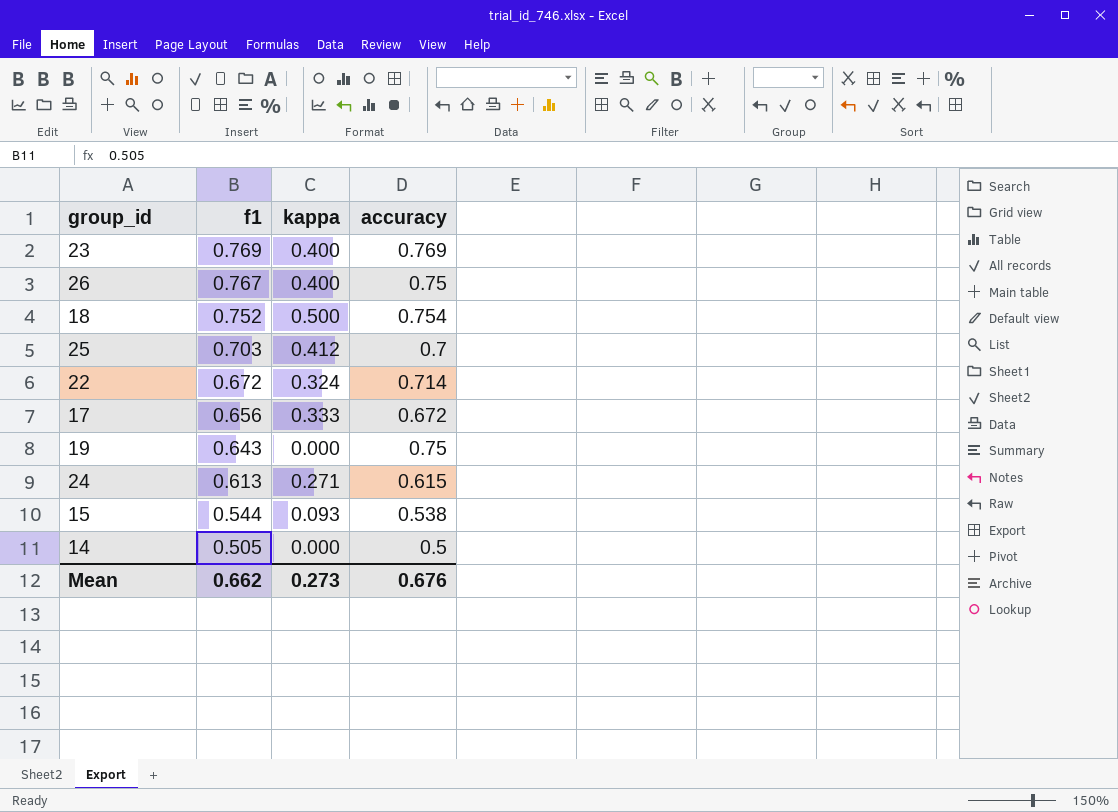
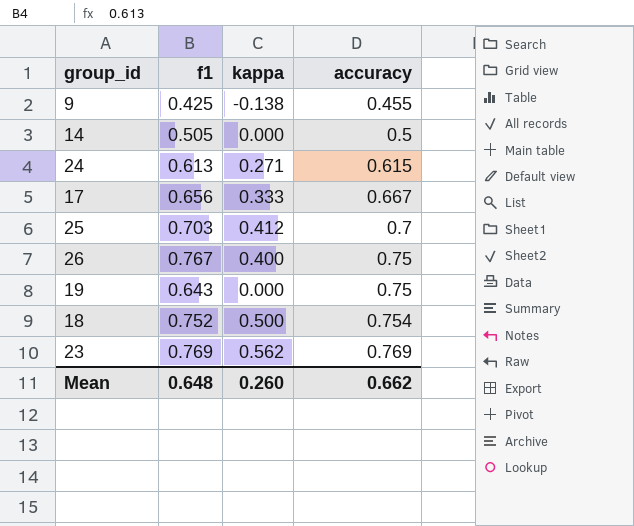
row order: f1 descending -> accuracy ascending
row 22: 0.672 | 0.324 | 0.714 -> none
row 15: 0.544 | 0.093 | 0.538 -> none
row 9: none -> 0.425 | -0.138 | 0.455
17 | accuracy: 0.672 -> 0.667
23 | kappa: 0.400 -> 0.562
Mean | f1: 0.662 -> 0.648
Mean | kappa: 0.273 -> 0.260
Mean | accuracy: 0.676 -> 0.662

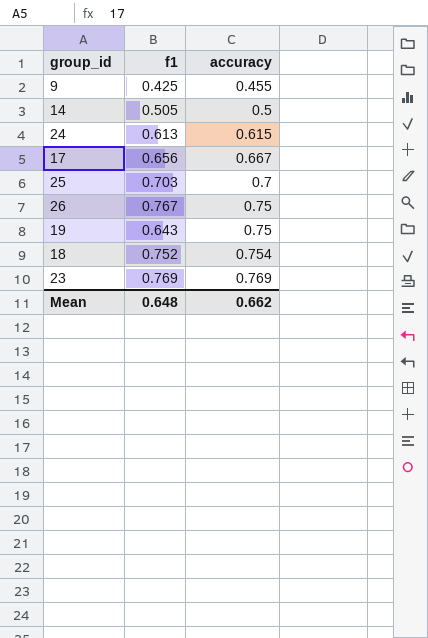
column kappa | position: 3 -> none

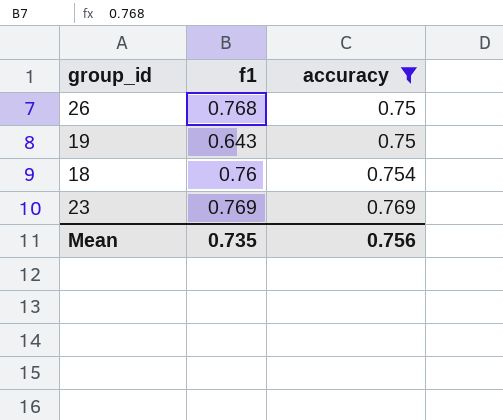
filter: none -> accuracy >= 0.75
26 | f1: 0.767 -> 0.768
18 | f1: 0.752 -> 0.76
Mean | f1: 0.648 -> 0.735
Mean | accuracy: 0.662 -> 0.756

